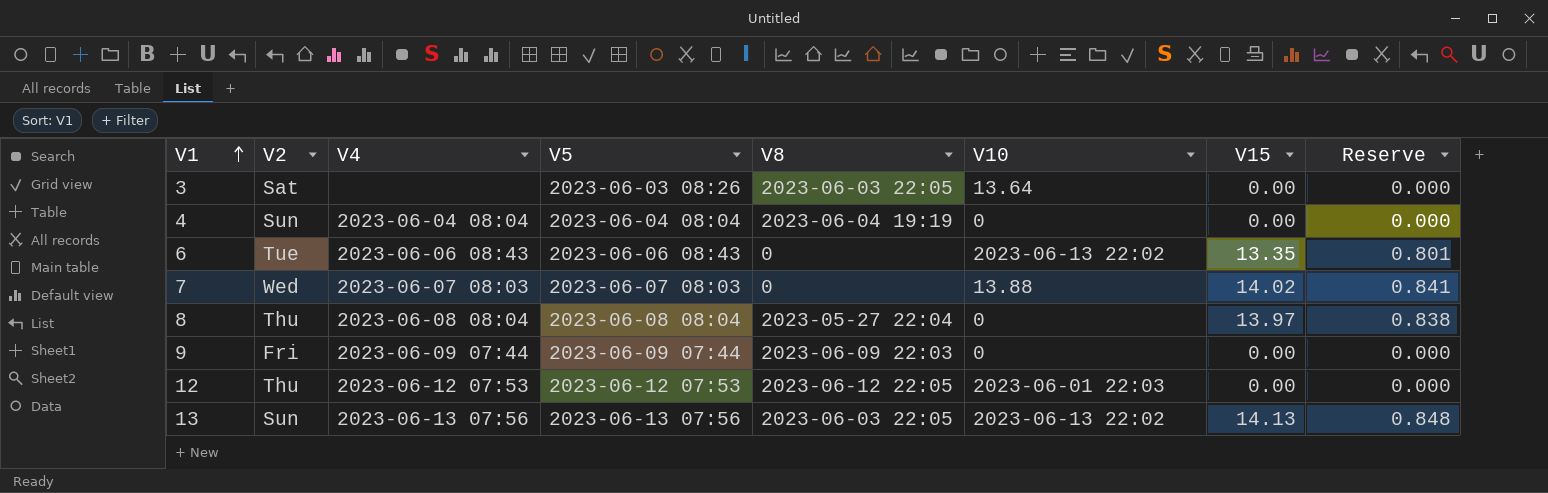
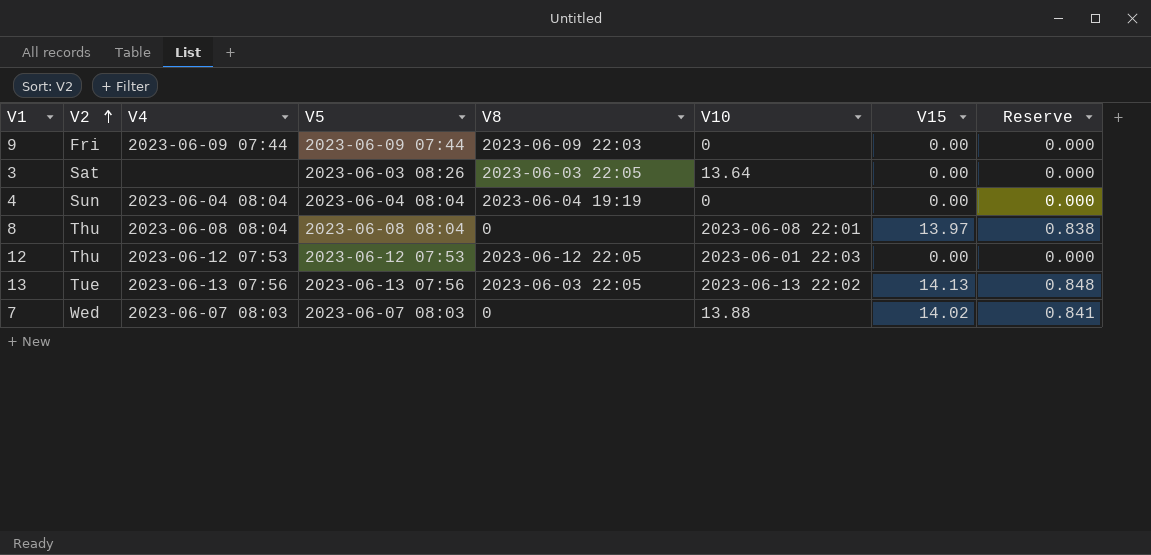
row order: V1 ascending -> V2 ascending
row 6: Tue | 2023-06-06 08:43 | 2023-06-06 08:43 | 0 | 2023-06-13 22:02 | 13.35 | 0.801 -> none
8 | V8: 2023-05-27 22:04 -> 0
8 | V10: 0 -> 2023-06-08 22:01
13 | V2: Sun -> Tue

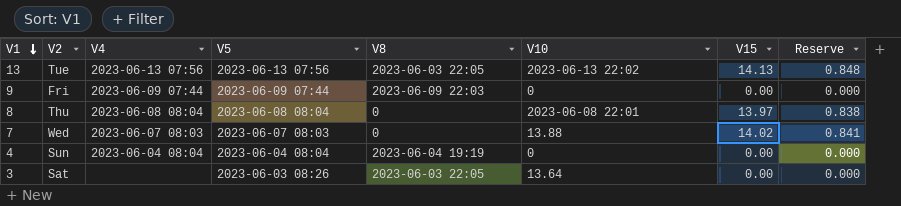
row order: V2 ascending -> V1 descending
row 12: Thu | 2023-06-12 07:53 | 2023-06-12 07:53 | 2023-06-12 22:05 | 2023-06-01 22:03 | 0.00 | 0.000 -> none

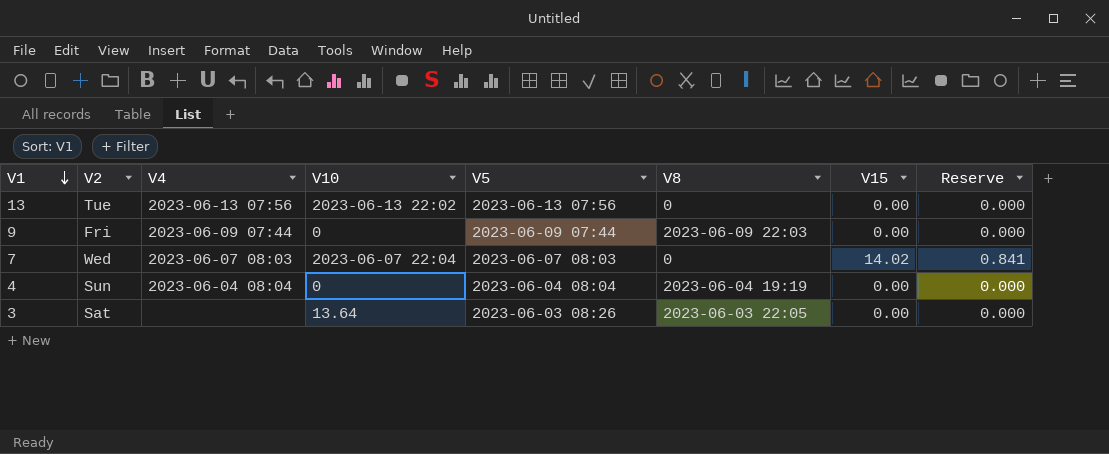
column V10 | position: 6 -> 4
row 8: Thu | 2023-06-08 08:04 | 2023-06-08 08:04 | 0 | 2023-06-08 22:01 | 13.97 | 0.838 -> none
13 | V8: 2023-06-03 22:05 -> 0
13 | V15: 14.13 -> 0.00
13 | Reserve: 0.848 -> 0.000
7 | V10: 13.88 -> 2023-06-07 22:04

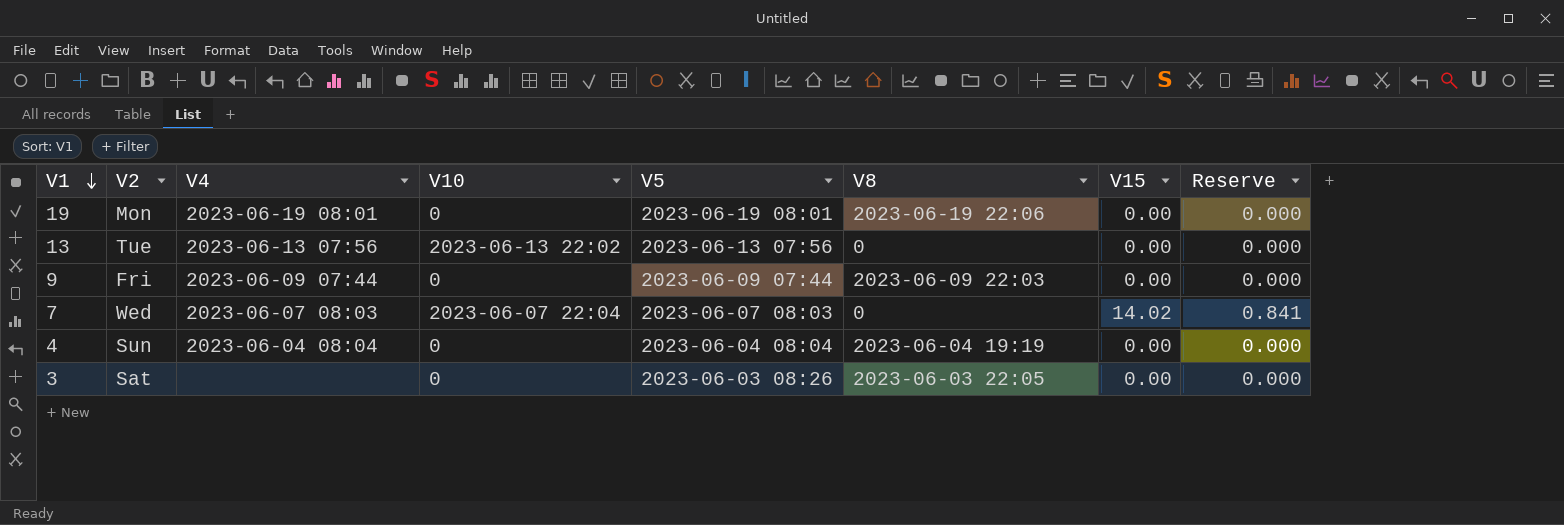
row 19: none -> Mon | 2023-06-19 08:01 | 0 | 2023-06-19 08:01 | 2023-06-19 22:06 | 0.00 | 0.000
3 | V10: 13.64 -> 0

